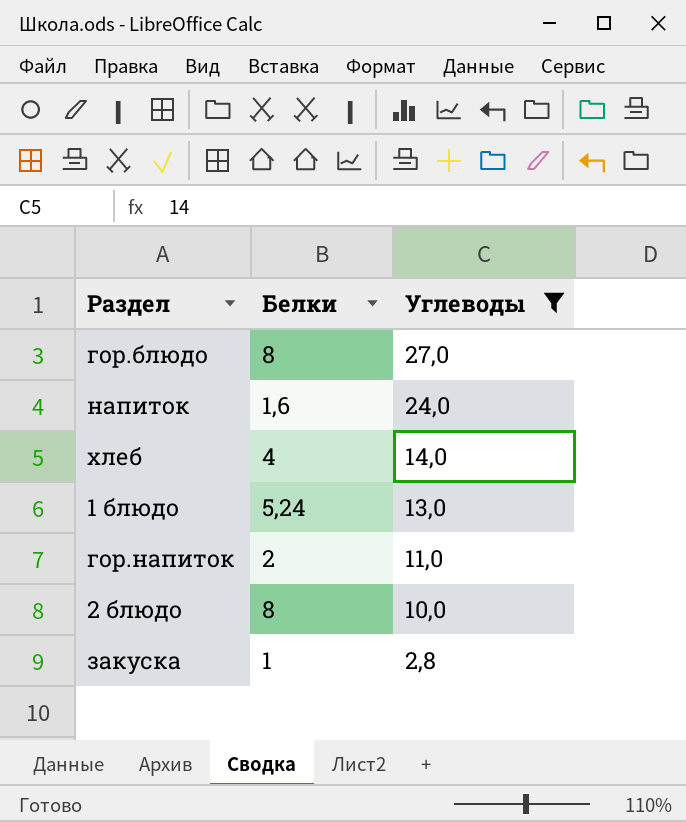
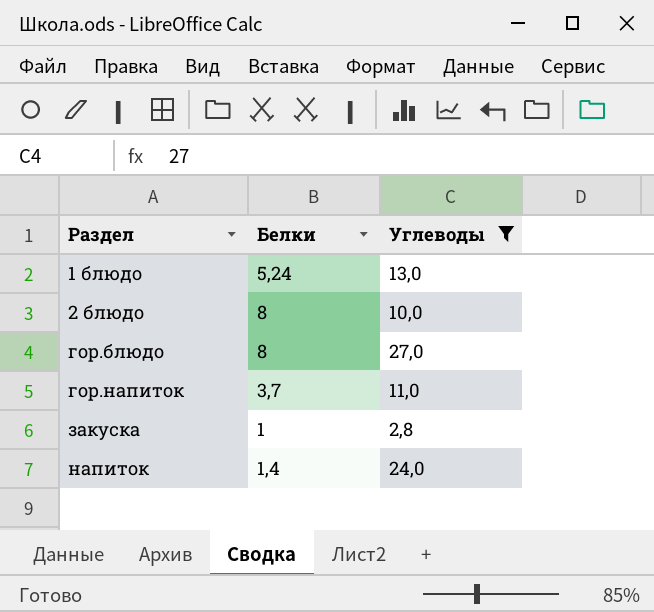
row order: Углеводы descending -> Раздел ascending
row хлеб: 4 | 14,0 -> none
гор.напиток | Белки: 2 -> 3,7
напиток | Белки: 1,6 -> 1,4

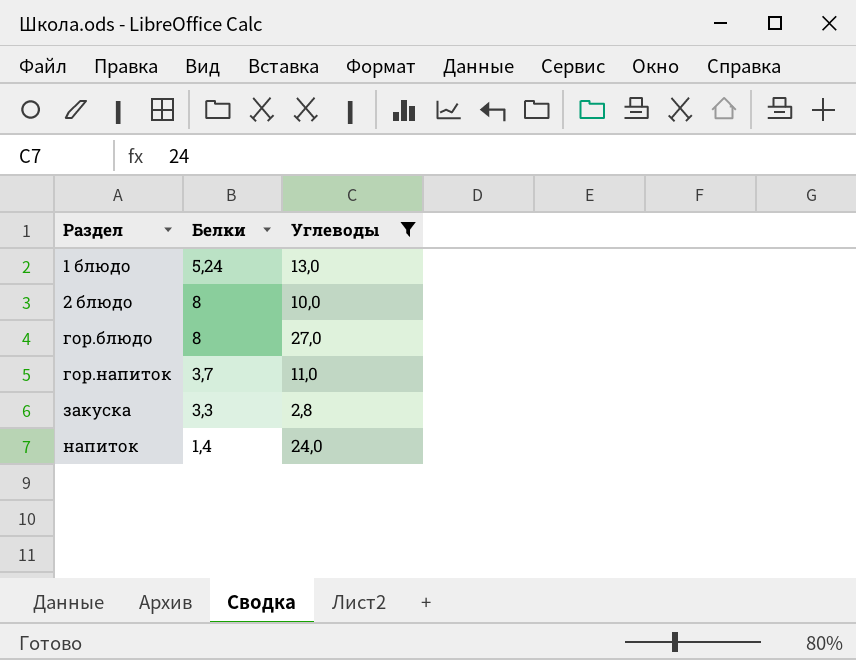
закуска | Белки: 1 -> 3,3

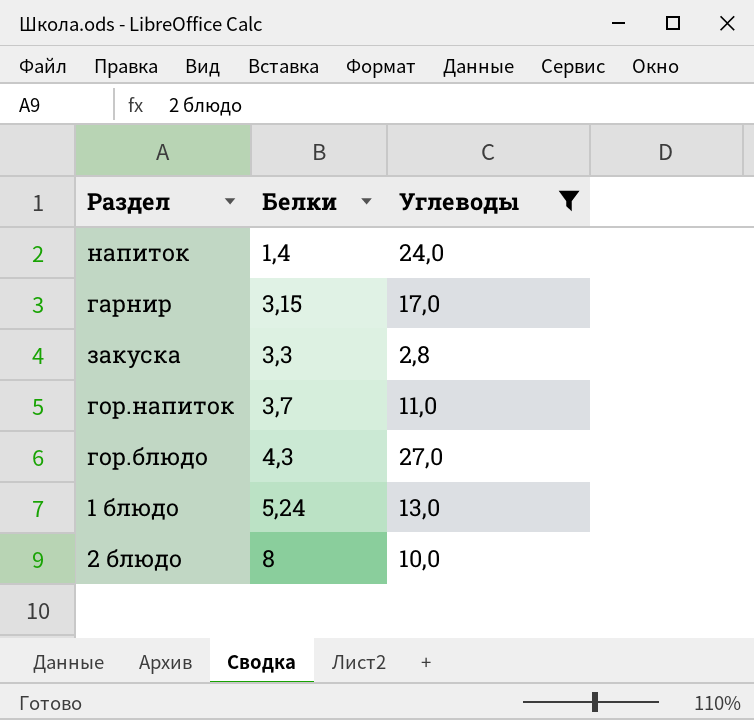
row order: Раздел ascending -> Белки ascending
row гарнир: none -> 3,15 | 17,0
гор.блюдо | Белки: 8 -> 4,3

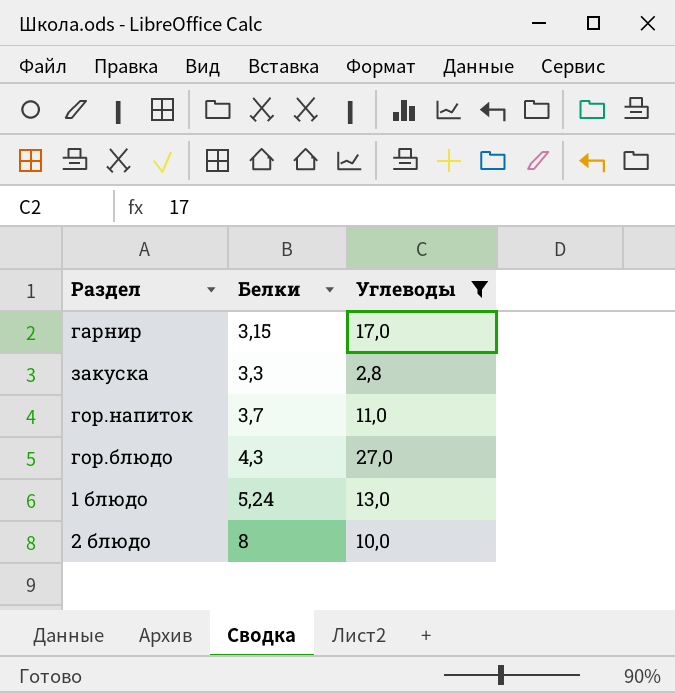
row напиток: 1,4 | 24,0 -> none

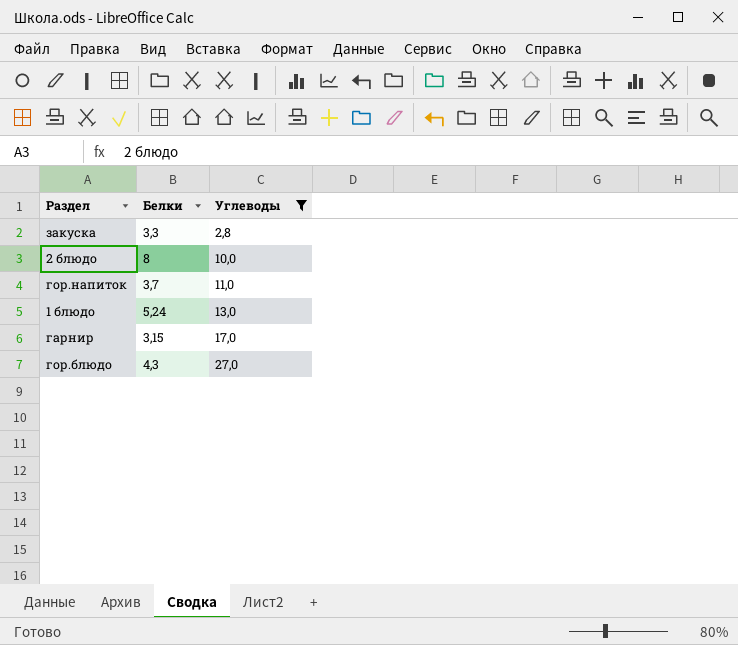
row order: Белки ascending -> Углеводы ascending

